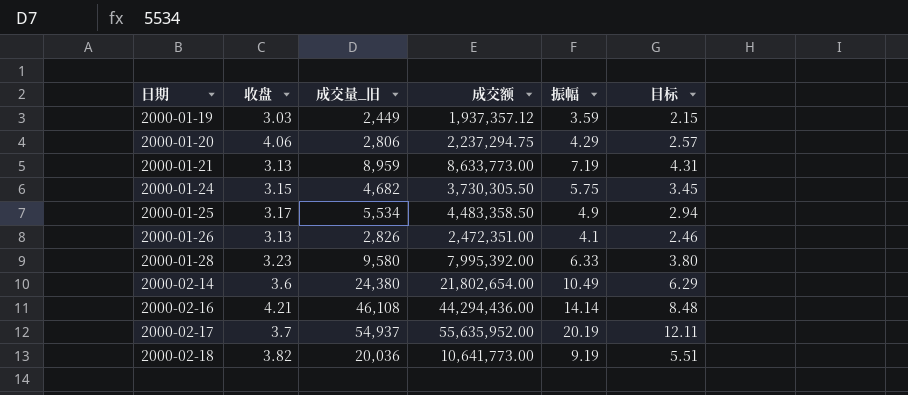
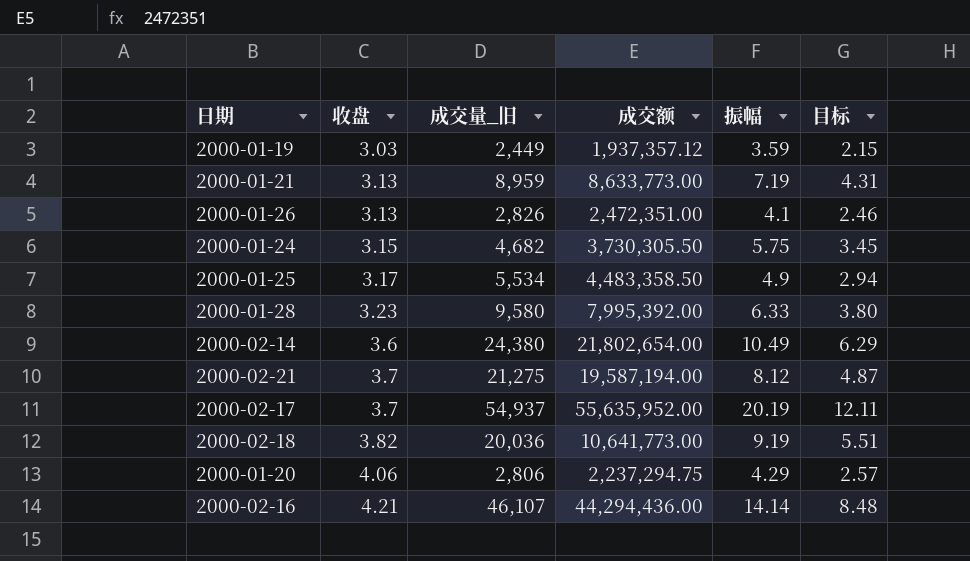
row order: 日期 ascending -> 收盘 ascending
row 2000-02-21: none -> 3.7 | 21,275 | 19,587,194.00 | 8.12 | 4.87
2000-02-16 | 成交量_旧: 46,108 -> 46,107

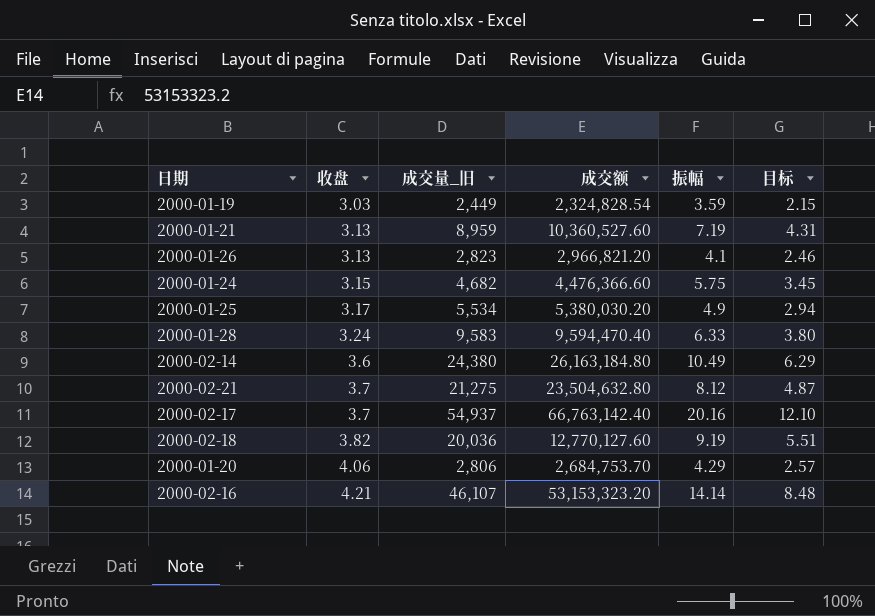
2000-01-19 | 成交额: 1,937,357.12 -> 2,324,828.54
2000-01-21 | 成交额: 8,633,773.00 -> 10,360,527.60
2000-01-26 | 成交量_旧: 2,826 -> 2,823
2000-01-26 | 成交额: 2,472,351.00 -> 2,966,821.20
2000-01-24 | 成交额: 3,730,305.50 -> 4,476,366.60
2000-01-25 | 成交额: 4,483,358.50 -> 5,380,030.20
2000-01-28 | 收盘: 3.23 -> 3.24
2000-01-28 | 成交量_旧: 9,580 -> 9,583
2000-01-28 | 成交额: 7,995,392.00 -> 9,594,470.40
2000-02-14 | 成交额: 21,802,654.00 -> 26,163,184.80
2000-02-21 | 成交额: 19,587,194.00 -> 23,504,632.80
2000-02-17 | 成交额: 55,635,952.00 -> 66,763,142.40
2000-02-17 | 振幅: 20.19 -> 20.16
2000-02-17 | 目标: 12.11 -> 12.10
2000-02-18 | 成交额: 10,641,773.00 -> 12,770,127.60
2000-01-20 | 成交额: 2,237,294.75 -> 2,684,753.70
2000-02-16 | 成交额: 44,294,436.00 -> 53,153,323.20

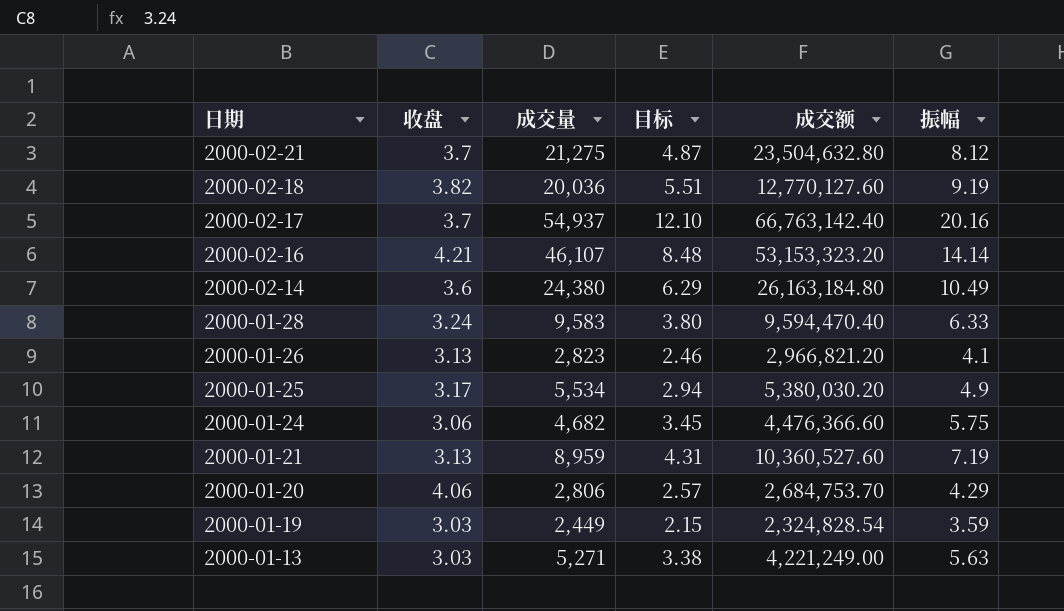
row order: 收盘 ascending -> 日期 descending
column name: 成交量_旧 -> 成交量
column 目标 | position: 6 -> 4
2000-01-24 | 收盘: 3.15 -> 3.06
row 2000-01-13: none -> 3.03 | 5,271 | 3.38 | 4,221,249.00 | 5.63

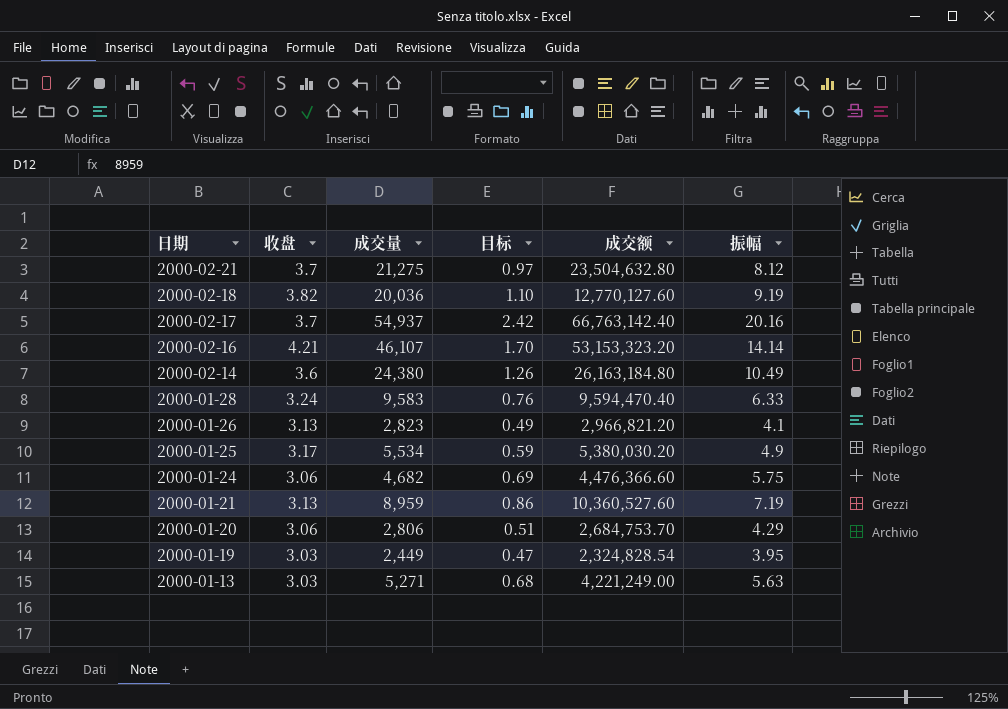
column 目标 | formula: [振幅] * 0.6 -> [振幅] * 0.12
2000-01-20 | 收盘: 4.06 -> 3.06
2000-01-19 | 振幅: 3.59 -> 3.95

